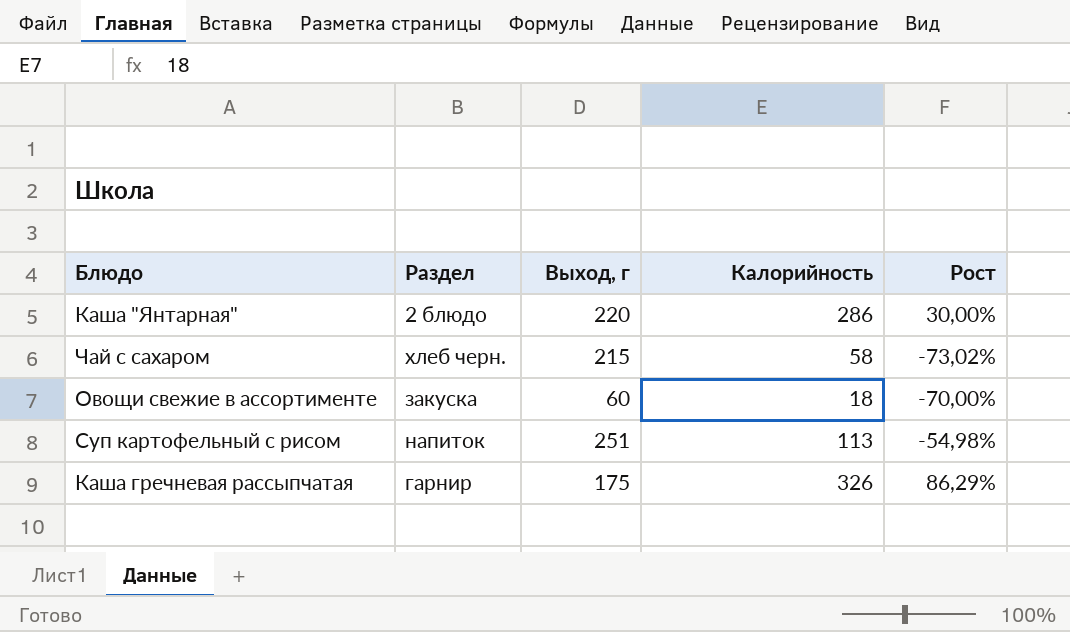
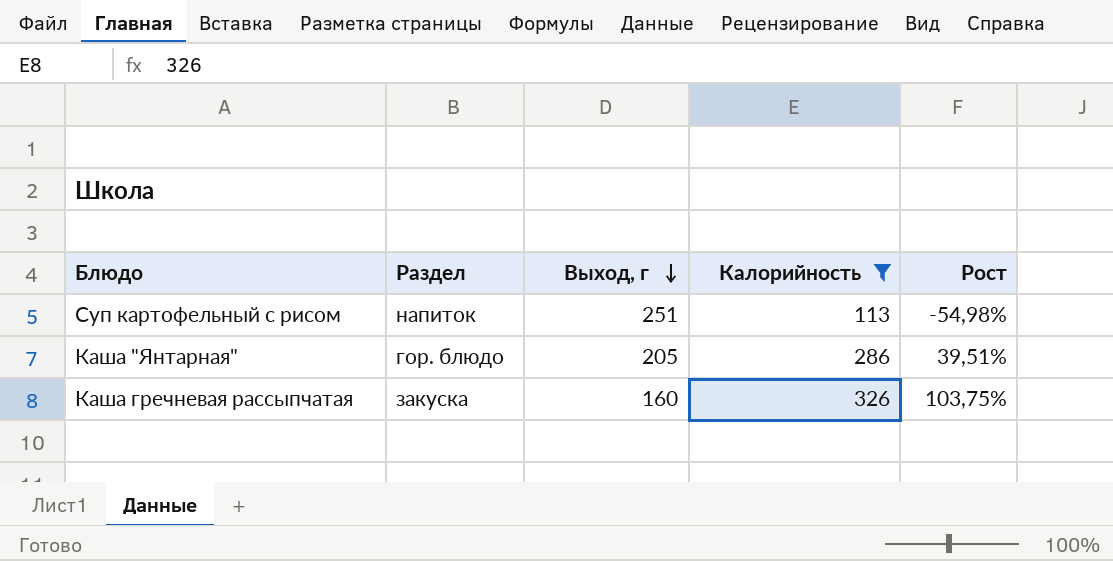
filter: none -> Калорийность >= 113
row order: none -> Выход, г descending
Каша "Янтарная" | Раздел: 2 блюдо -> гор. блюдо
Каша "Янтарная" | Выход, г: 220 -> 205
Каша "Янтарная" | Рост: 30,00% -> 39,51%
Каша гречневая рассыпчатая | Раздел: гарнир -> закуска
Каша гречневая рассыпчатая | Выход, г: 175 -> 160
Каша гречневая рассыпчатая | Рост: 86,29% -> 103,75%

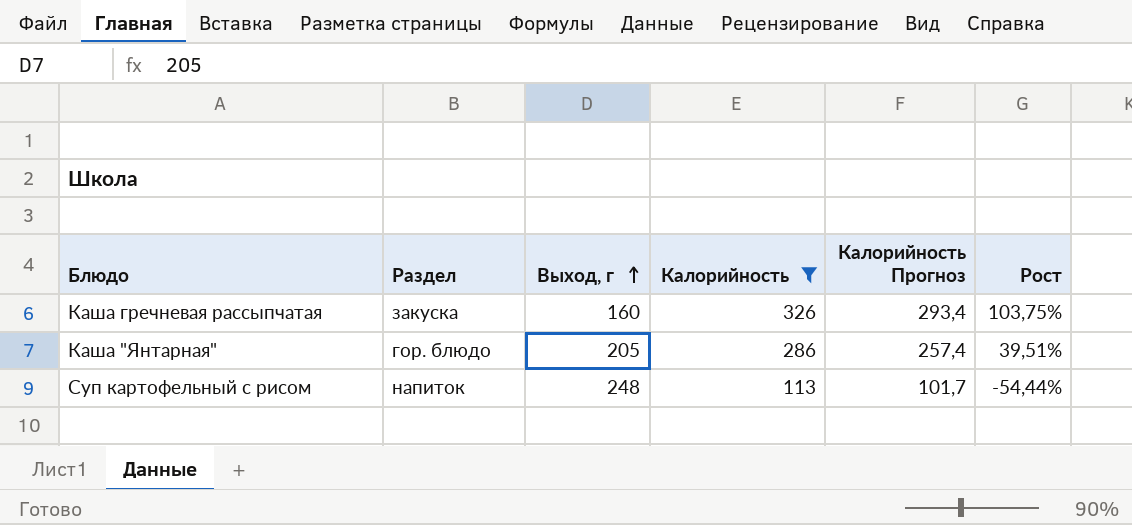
row order: Выход, г descending -> Выход, г ascending
column Калорийность Прогноз | formula: none -> [Калорийность] * 0,9
Суп картофельный с рисом | Выход, г: 251 -> 248
Суп картофельный с рисом | Рост: -54,98% -> -54,44%

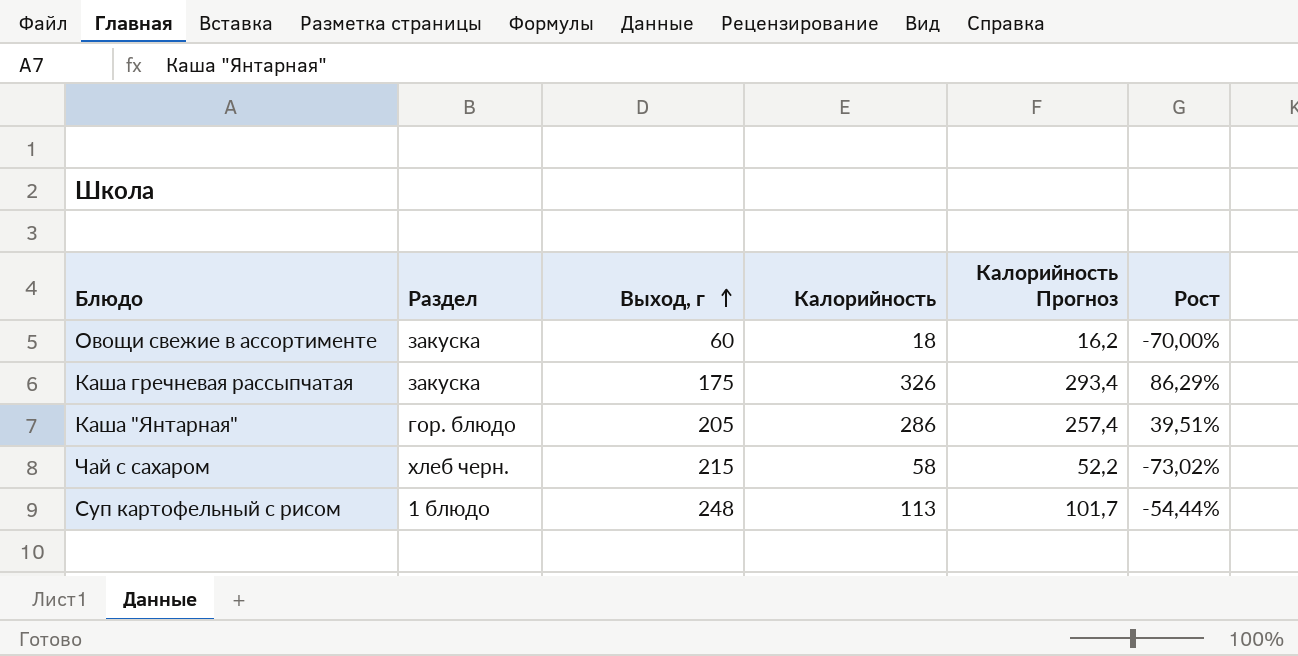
filter: Калорийность >= 113 -> none
Каша гречневая рассыпчатая | Выход, г: 160 -> 175
Каша гречневая рассыпчатая | Рост: 103,75% -> 86,29%
Суп картофельный с рисом | Раздел: напиток -> 1 блюдо

